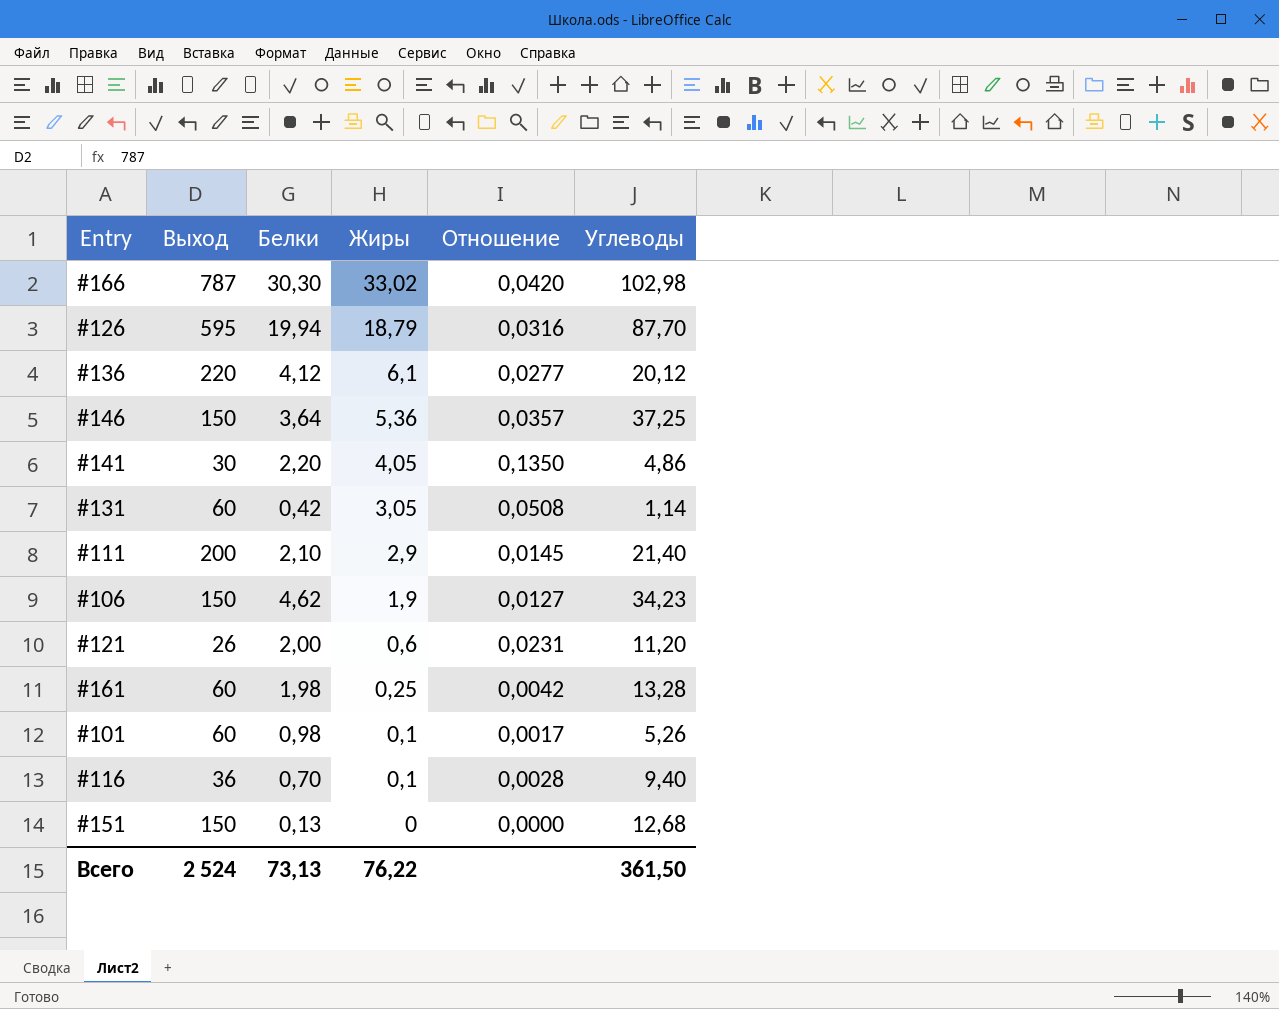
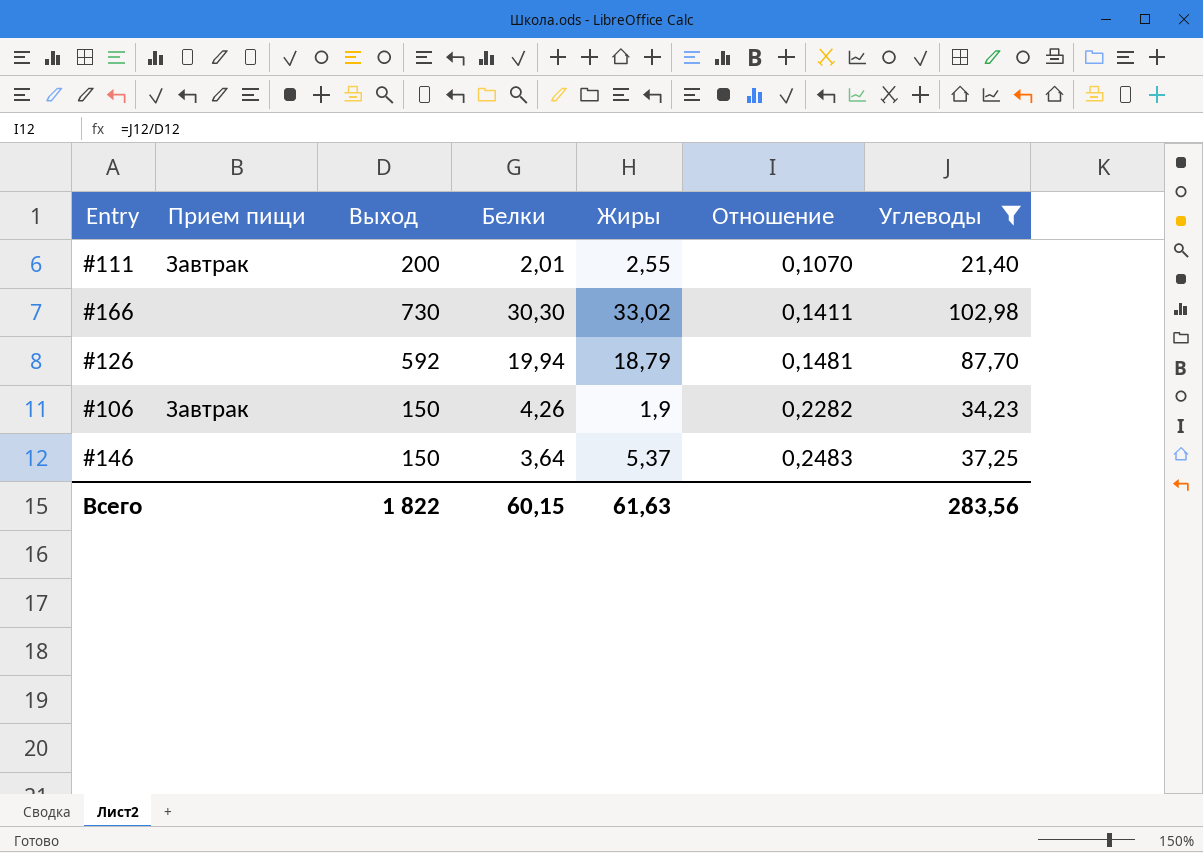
filter: none -> Углеводы >= 21,40
row order: Жиры descending -> Отношение ascending
column Прием пищи | position: none -> 2
column Отношение | formula: [Жиры] / [Выход] -> [Углеводы] / [Выход]
#111 | Белки: 2,10 -> 2,01
#111 | Жиры: 2,9 -> 2,55
#166 | Выход: 787 -> 730
#126 | Выход: 595 -> 592
#106 | Белки: 4,62 -> 4,26
#146 | Жиры: 5,36 -> 5,37
Всего | Выход: 2 524 -> 1 822
Всего | Белки: 73,13 -> 60,15
Всего | Жиры: 76,22 -> 61,63
Всего | Углеводы: 361,50 -> 283,56

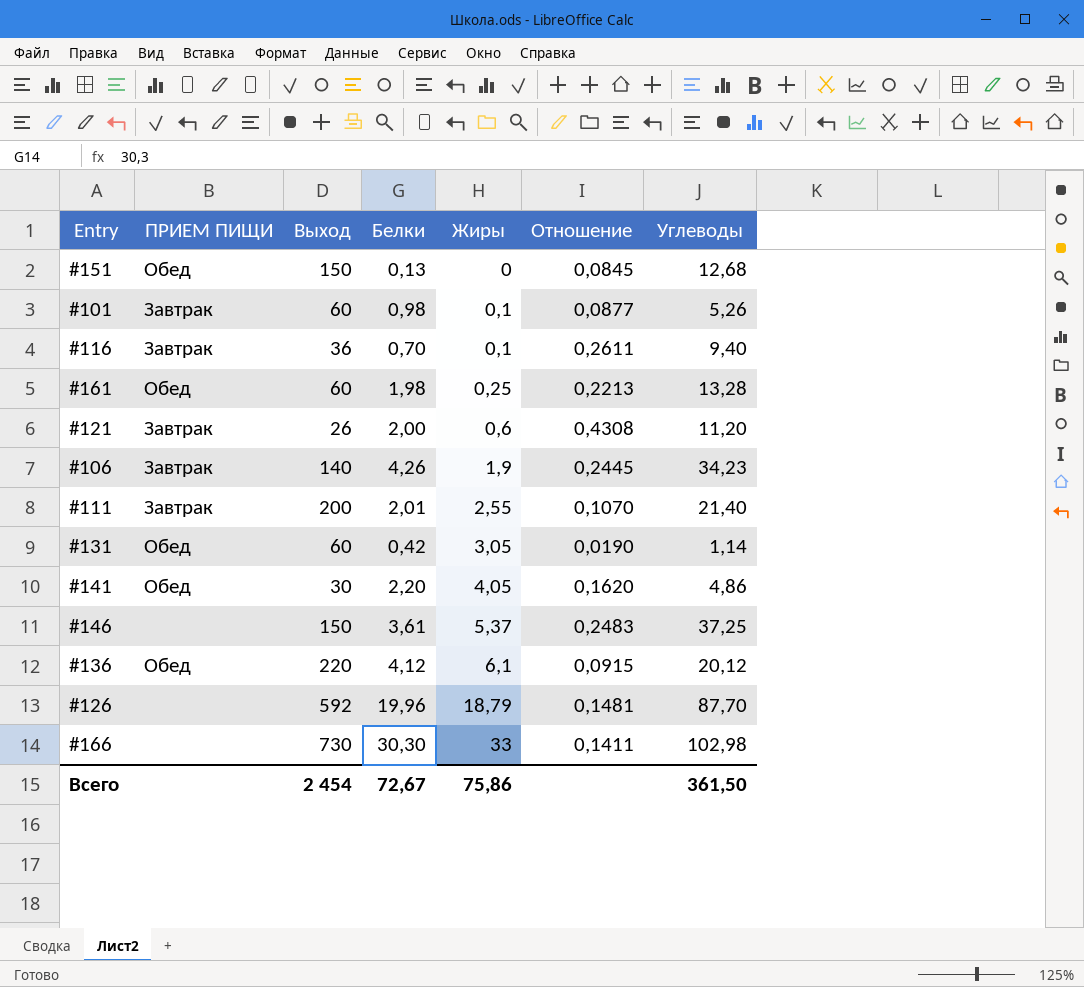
filter: Углеводы >= 21,40 -> none
row order: Отношение ascending -> Жиры ascending
column name: Прием пищи -> ПРИЕМ ПИЩИ
#106 | Выход: 150 -> 140
#106 | Отношение: 0,2282 -> 0,2445
#146 | Белки: 3,64 -> 3,61
#126 | Белки: 19,94 -> 19,96
#166 | Жиры: 33,02 -> 33
Всего | Выход: 1 822 -> 2 454
Всего | Белки: 60,15 -> 72,67
Всего | Жиры: 61,63 -> 75,86
Всего | Углеводы: 283,56 -> 361,50

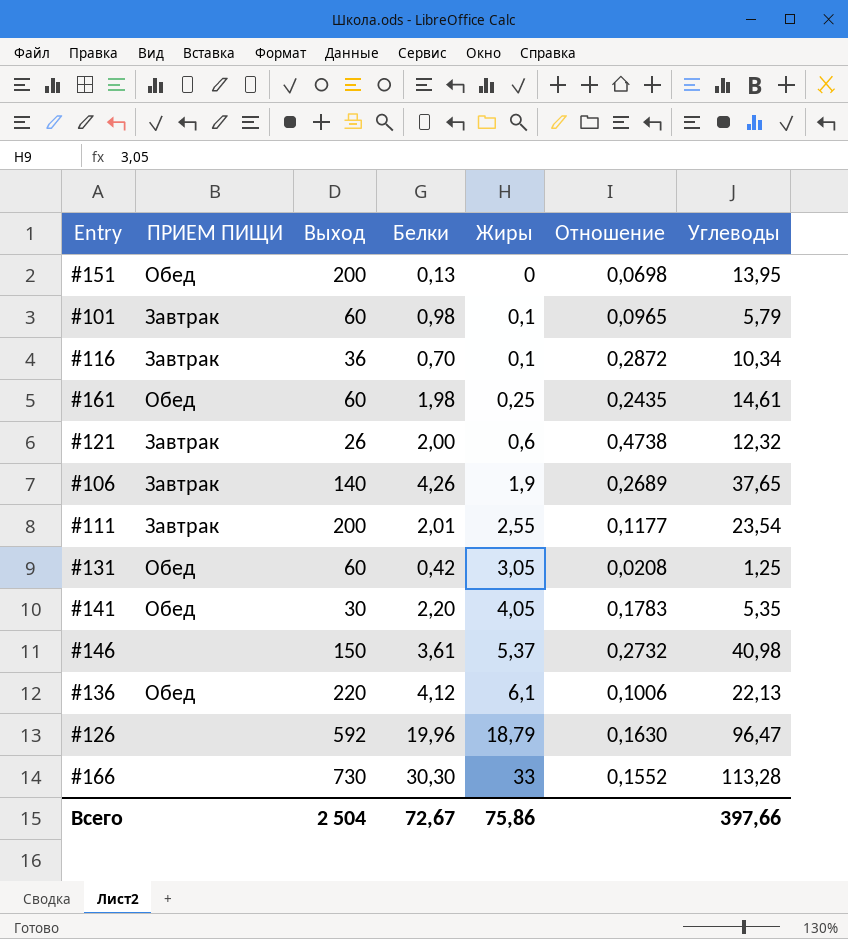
#151 | Выход: 150 -> 200
#151 | Отношение: 0,0845 -> 0,0698
#151 | Углеводы: 12,68 -> 13,95
#101 | Отношение: 0,0877 -> 0,0965
#101 | Углеводы: 5,26 -> 5,79
#116 | Отношение: 0,2611 -> 0,2872
#116 | Углеводы: 9,40 -> 10,34
#161 | Отношение: 0,2213 -> 0,2435
#161 | Углеводы: 13,28 -> 14,61
#121 | Отношение: 0,4308 -> 0,4738
#121 | Углеводы: 11,20 -> 12,32
#106 | Отношение: 0,2445 -> 0,2689
#106 | Углеводы: 34,23 -> 37,65
#111 | Отношение: 0,1070 -> 0,1177
#111 | Углеводы: 21,40 -> 23,54
#131 | Отношение: 0,0190 -> 0,0208
#131 | Углеводы: 1,14 -> 1,25
#141 | Отношение: 0,1620 -> 0,1783
#141 | Углеводы: 4,86 -> 5,35
#146 | Отношение: 0,2483 -> 0,2732
#146 | Углеводы: 37,25 -> 40,98
#136 | Отношение: 0,0915 -> 0,1006
#136 | Углеводы: 20,12 -> 22,13
#126 | Отношение: 0,1481 -> 0,1630
#126 | Углеводы: 87,70 -> 96,47
#166 | Отношение: 0,1411 -> 0,1552
#166 | Углеводы: 102,98 -> 113,28
Всего | Выход: 2 454 -> 2 504
Всего | Углеводы: 361,50 -> 397,66

